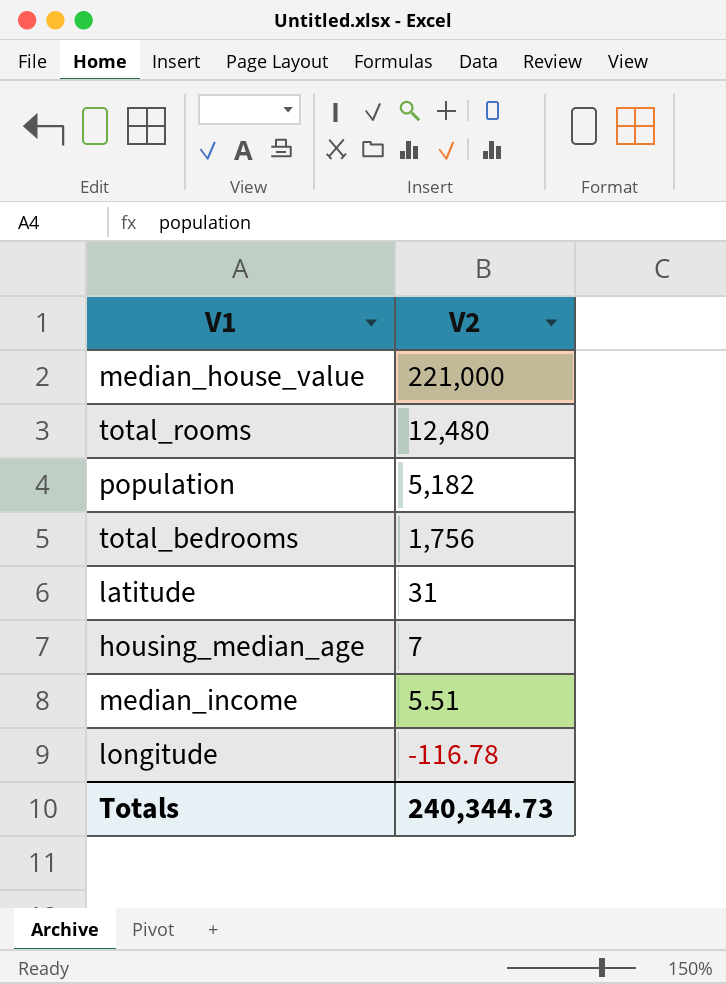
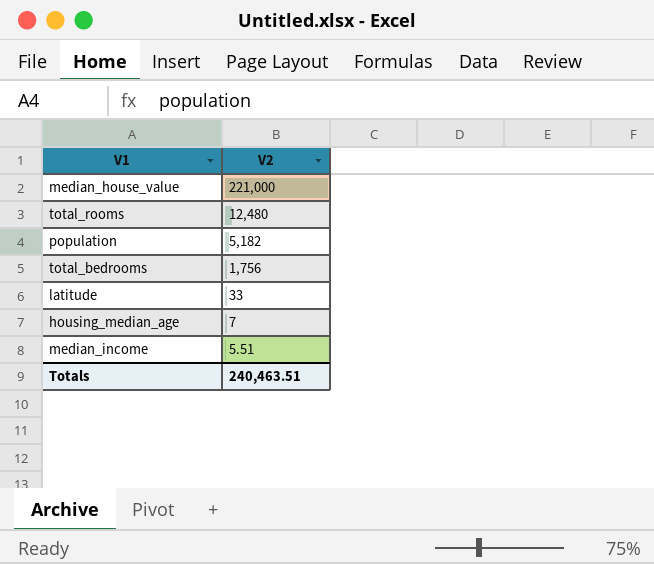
row longitude: -116.78 -> none
latitude | V2: 31 -> 33
Totals | V2: 240,344.73 -> 240,463.51

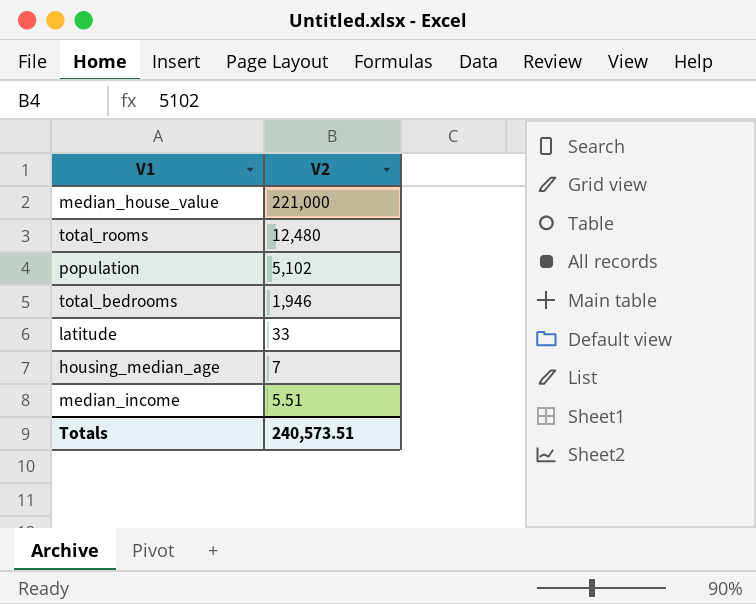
population | V2: 5,182 -> 5,102
total_bedrooms | V2: 1,756 -> 1,946
Totals | V2: 240,463.51 -> 240,573.51

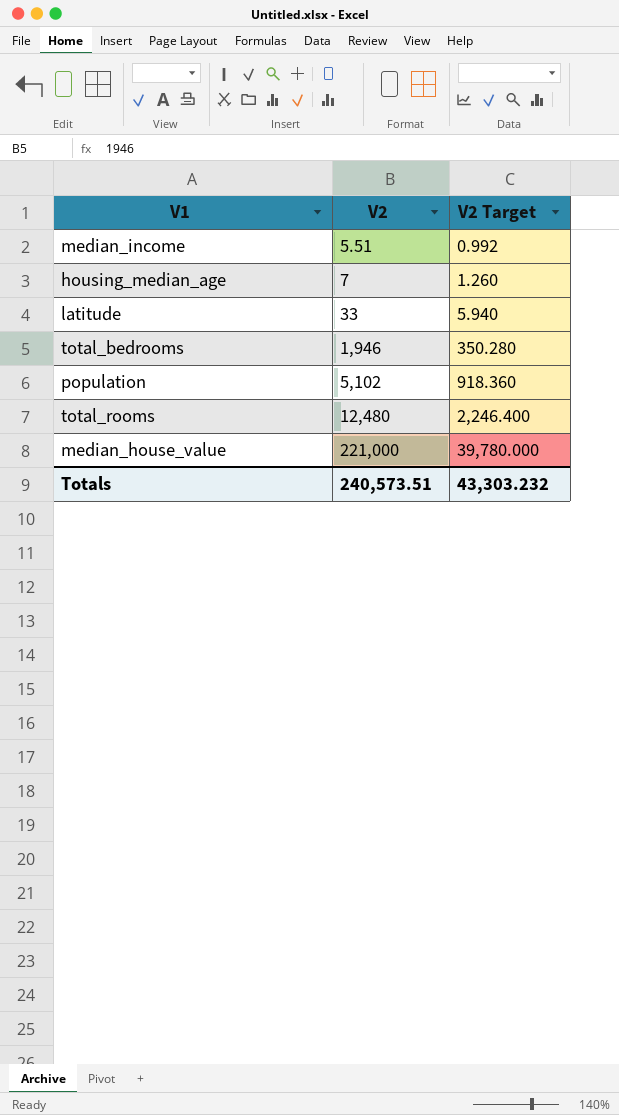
row order: V2 descending -> V2 ascending
column V2 Target | formula: none -> [V2] * 0.18

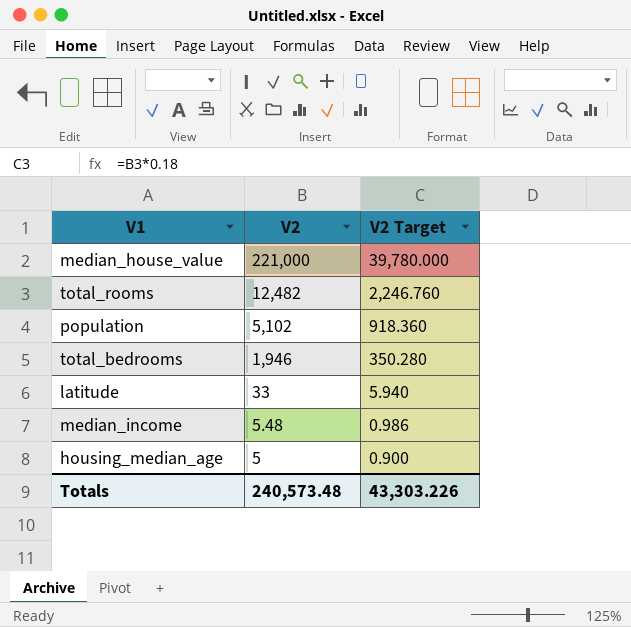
row order: V2 ascending -> V2 descending
total_rooms | V2: 12,480 -> 12,482
total_rooms | V2 Target: 2,246.400 -> 2,246.760
median_income | V2: 5.51 -> 5.48
median_income | V2 Target: 0.992 -> 0.986
housing_median_age | V2: 7 -> 5
housing_median_age | V2 Target: 1.260 -> 0.900
Totals | V2: 240,573.51 -> 240,573.48
Totals | V2 Target: 43,303.232 -> 43,303.226

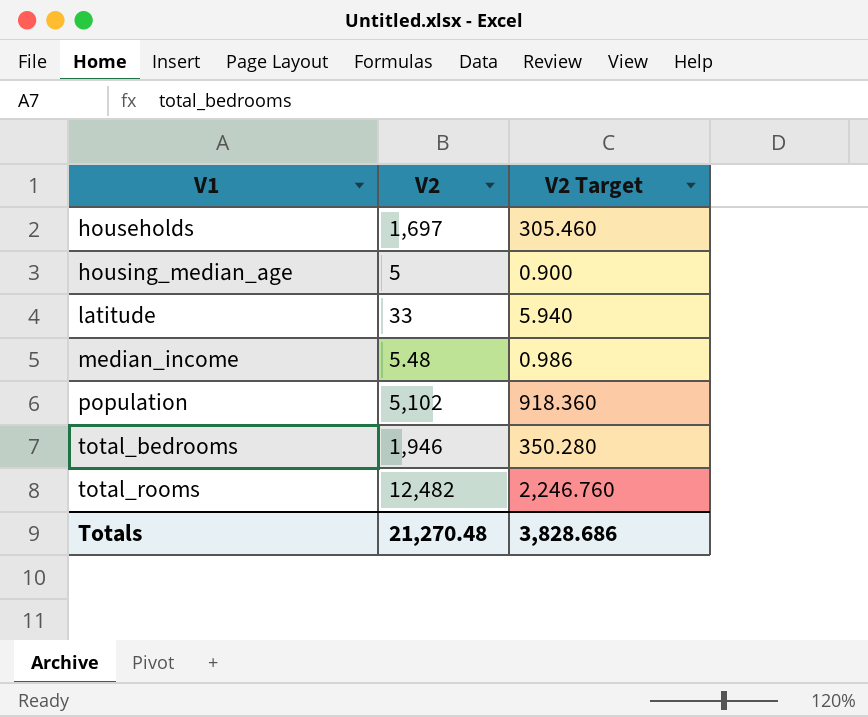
row order: V2 descending -> V1 ascending
row median_house_value: 221,000 | 39,780.000 -> none
row households: none -> 1,697 | 305.460
Totals | V2: 240,573.48 -> 21,270.48
Totals | V2 Target: 43,303.226 -> 3,828.686

